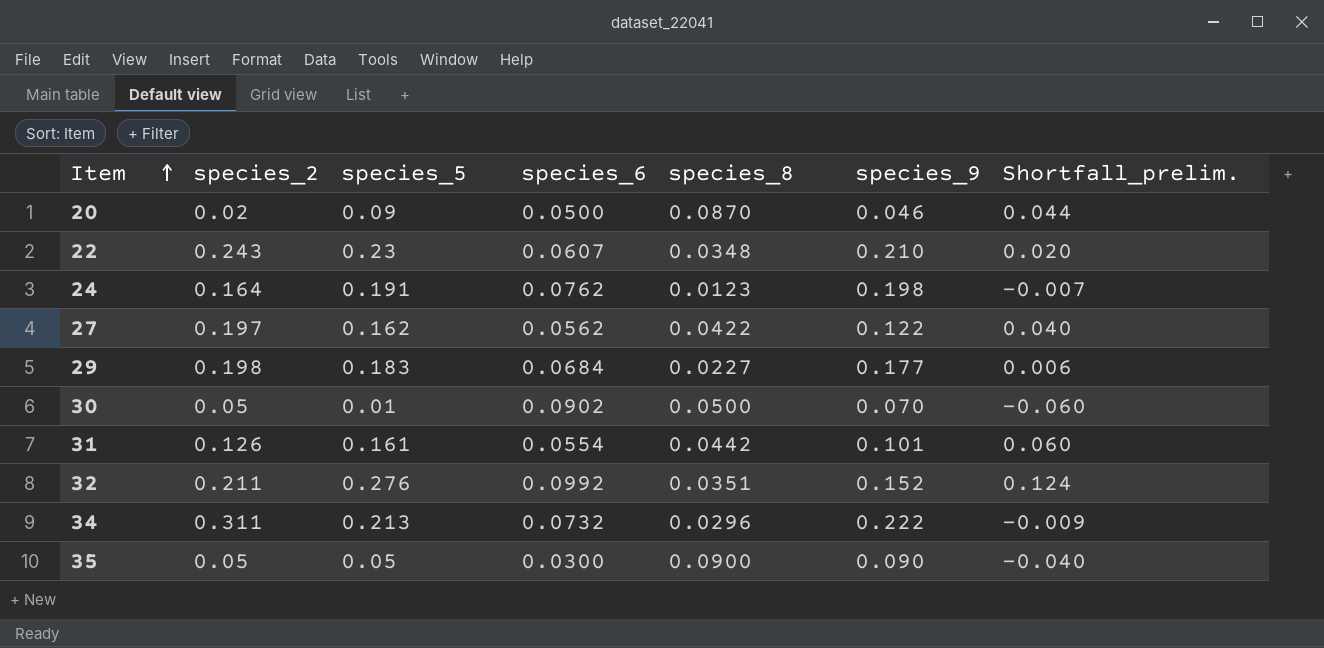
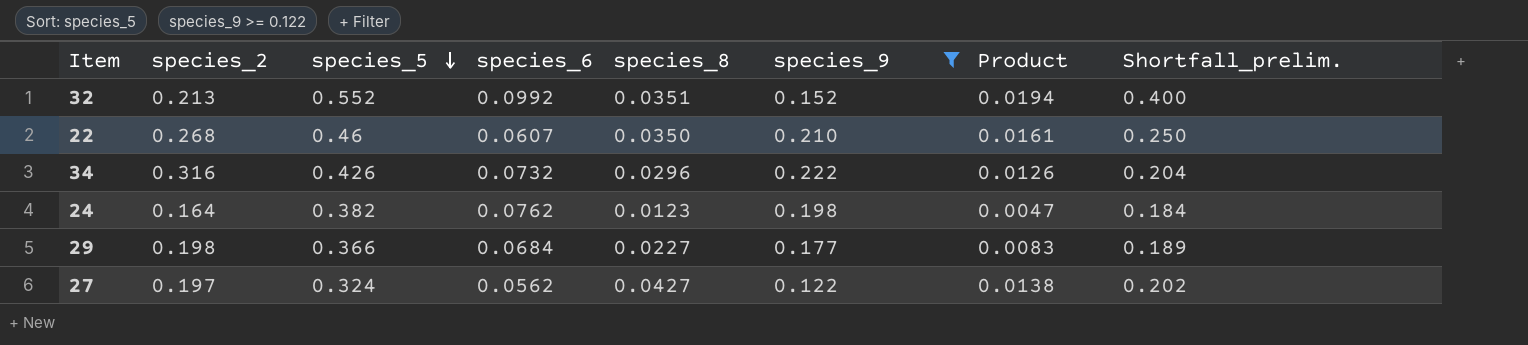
filter: none -> species_9 >= 0.122
row order: Item ascending -> species_5 descending
column Product | formula: none -> [species_5] * [species_8]
32 | species_2: 0.211 -> 0.213
32 | species_5: 0.276 -> 0.552
32 | Shortfall_prelim.: 0.124 -> 0.400
22 | species_2: 0.243 -> 0.268
22 | species_5: 0.23 -> 0.46
22 | species_8: 0.0348 -> 0.0350
22 | Shortfall_prelim.: 0.020 -> 0.250
34 | species_2: 0.311 -> 0.316
34 | species_5: 0.213 -> 0.426
34 | Shortfall_prelim.: -0.009 -> 0.204
24 | species_5: 0.191 -> 0.382
24 | Shortfall_prelim.: -0.007 -> 0.184
29 | species_5: 0.183 -> 0.366
29 | Shortfall_prelim.: 0.006 -> 0.189
27 | species_5: 0.162 -> 0.324
27 | species_8: 0.0422 -> 0.0427
27 | Shortfall_prelim.: 0.040 -> 0.202

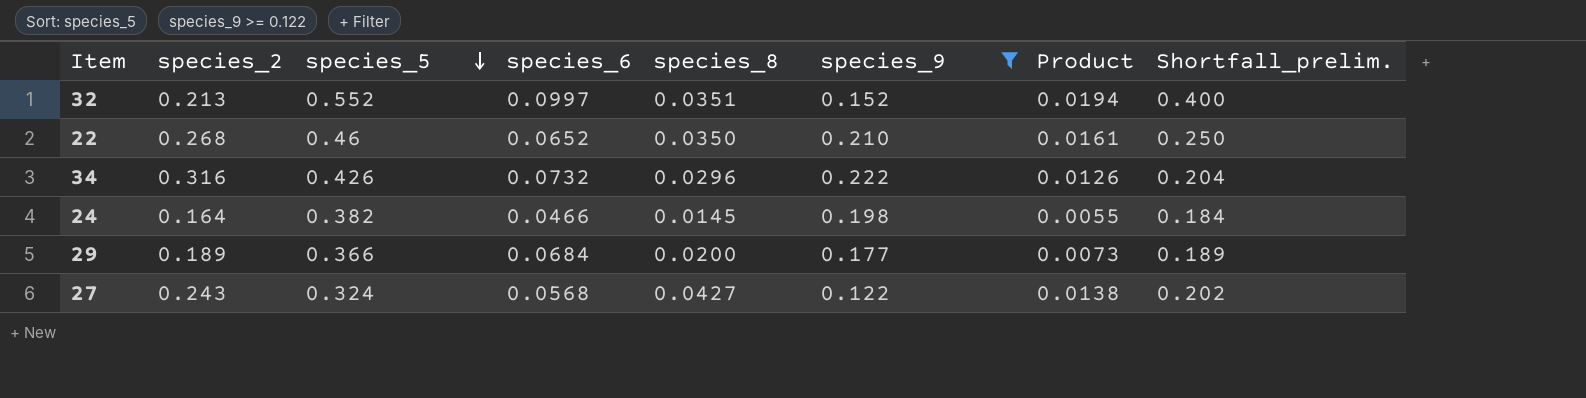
32 | species_6: 0.0992 -> 0.0997
22 | species_6: 0.0607 -> 0.0652
24 | species_6: 0.0762 -> 0.0466
24 | species_8: 0.0123 -> 0.0145
24 | Product: 0.0047 -> 0.0055
29 | species_2: 0.198 -> 0.189
29 | species_8: 0.0227 -> 0.0200
29 | Product: 0.0083 -> 0.0073
27 | species_2: 0.197 -> 0.243
27 | species_6: 0.0562 -> 0.0568

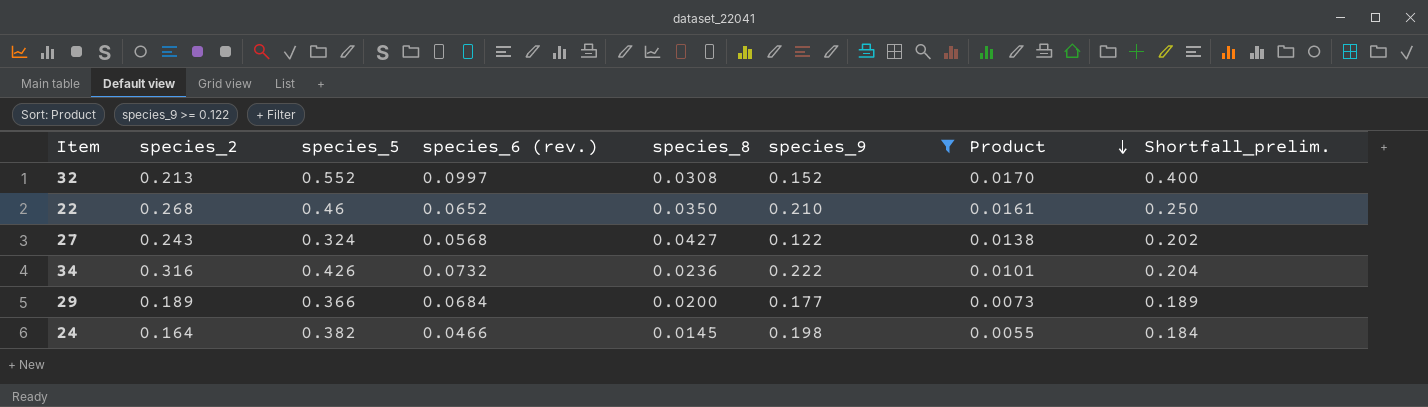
row order: species_5 descending -> Product descending
column name: species_6 -> species_6 (rev.)
32 | species_8: 0.0351 -> 0.0308
32 | Product: 0.0194 -> 0.0170
34 | species_8: 0.0296 -> 0.0236
34 | Product: 0.0126 -> 0.0101

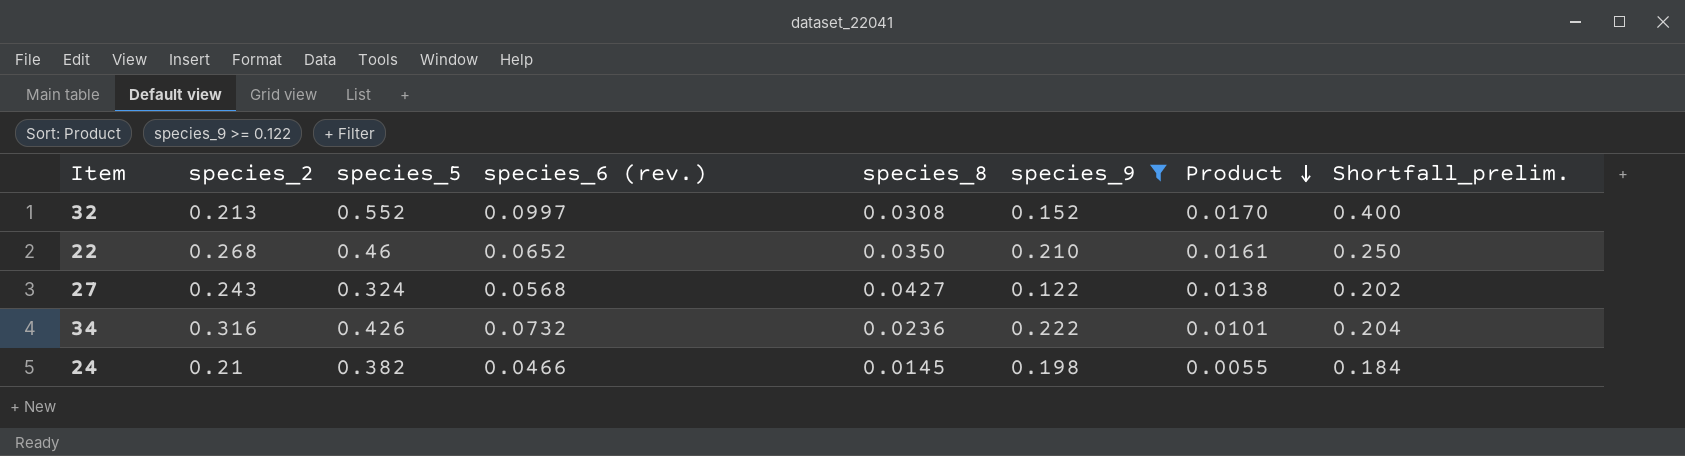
row 29: 0.189 | 0.366 | 0.0684 | 0.0200 | 0.177 | 0.0073 | 0.189 -> none
24 | species_2: 0.164 -> 0.21

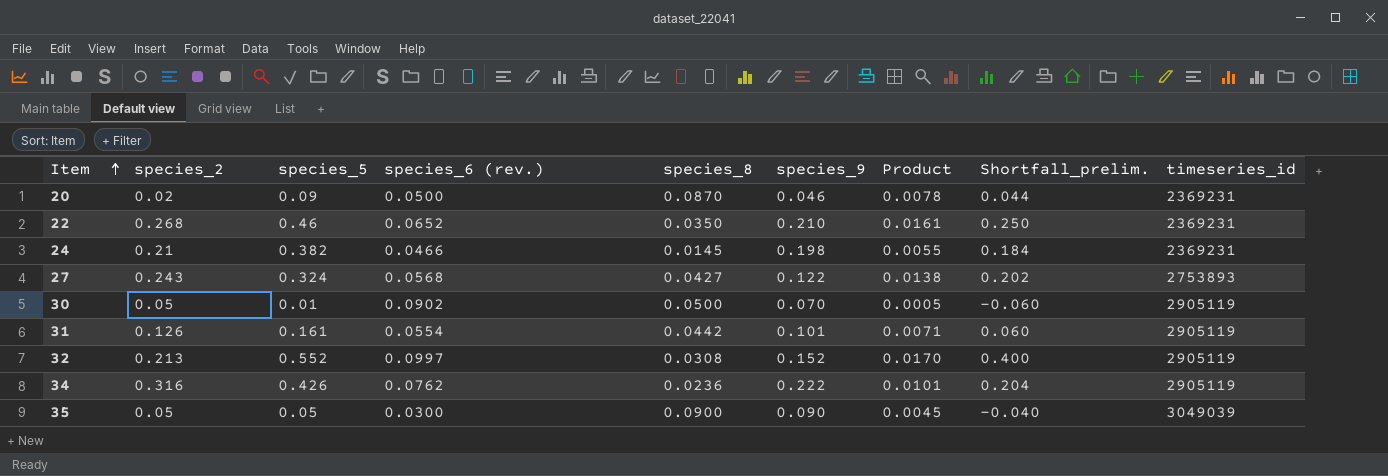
filter: species_9 >= 0.122 -> none
row order: Product descending -> Item ascending
column timeseries_id | position: none -> 9
34 | species_6 (rev.): 0.0732 -> 0.0762

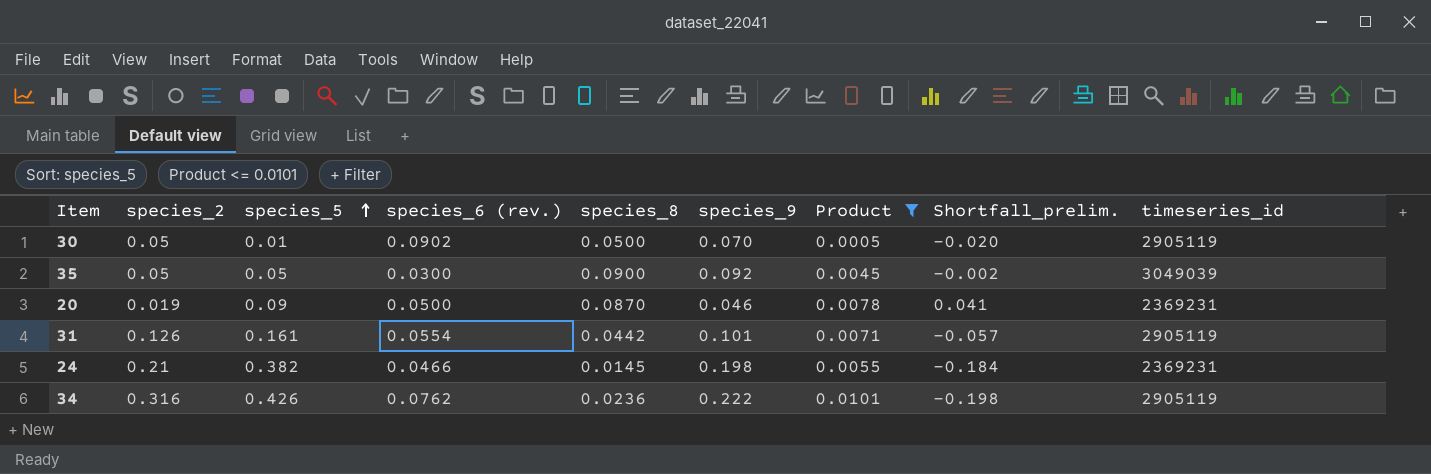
filter: none -> Product <= 0.0101
row order: Item ascending -> species_5 ascending
column Shortfall_prelim. | formula: [species_5] - [species_9] -> [species_8] - [species_9]
35 | species_9: 0.090 -> 0.092
20 | species_2: 0.02 -> 0.019

